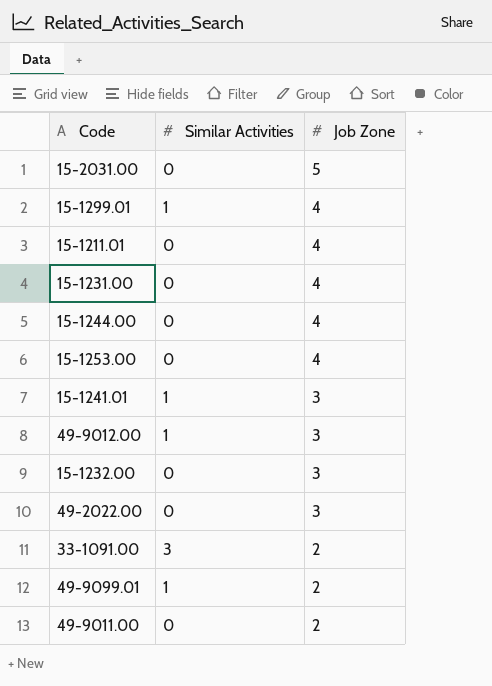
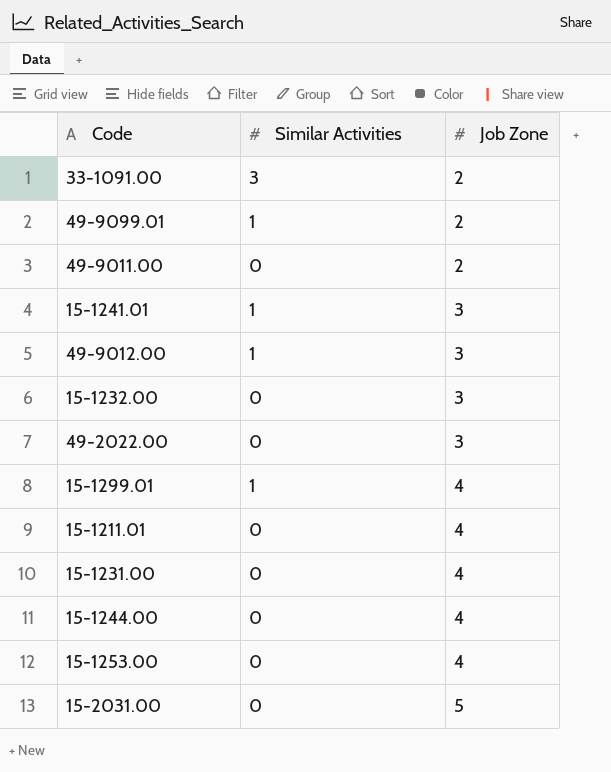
row order: Job Zone descending -> Job Zone ascending

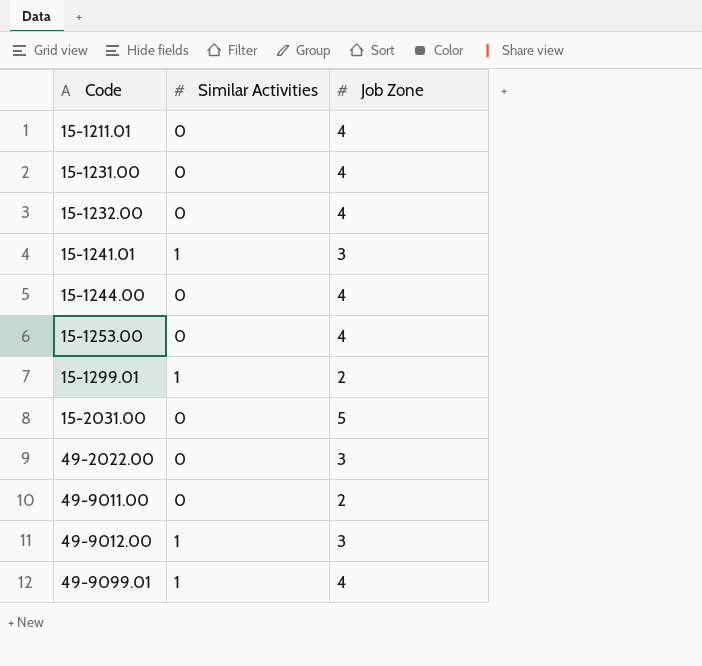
row order: Job Zone ascending -> Code ascending
row 33-1091.00: 3 | 2 -> none
15-1232.00 | Job Zone: 3 -> 4
15-1299.01 | Job Zone: 4 -> 2
49-9099.01 | Job Zone: 2 -> 4

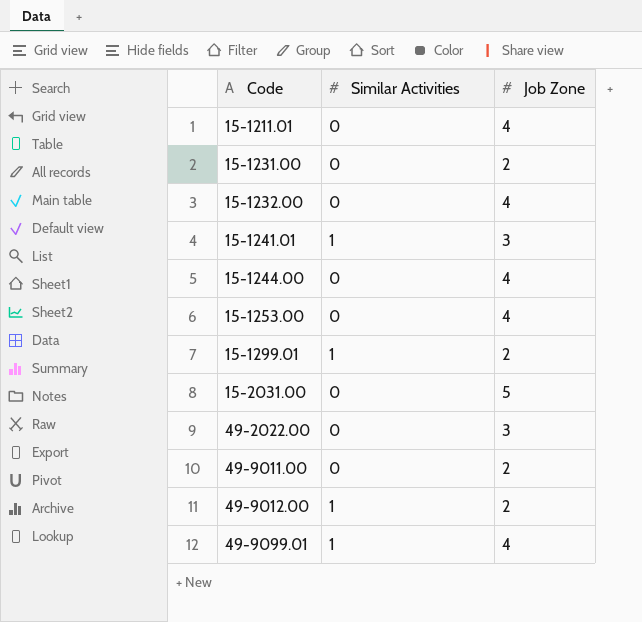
15-1231.00 | Job Zone: 4 -> 2
49-9012.00 | Job Zone: 3 -> 2

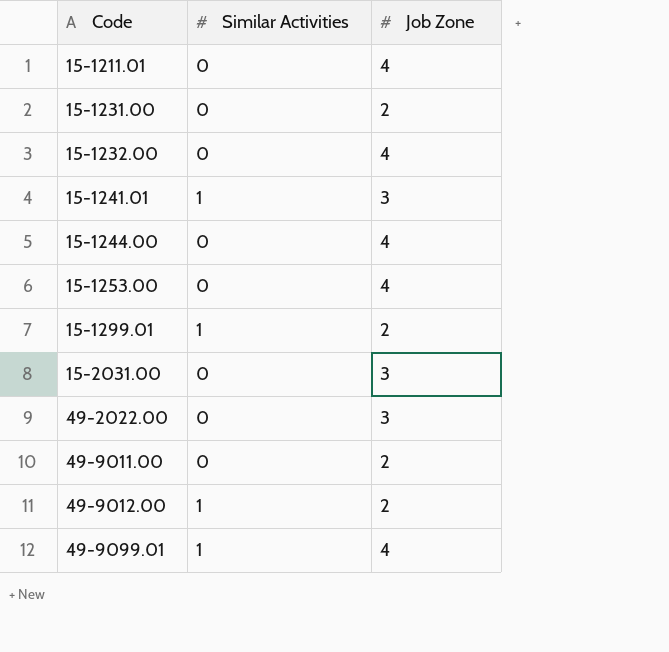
15-2031.00 | Job Zone: 5 -> 3

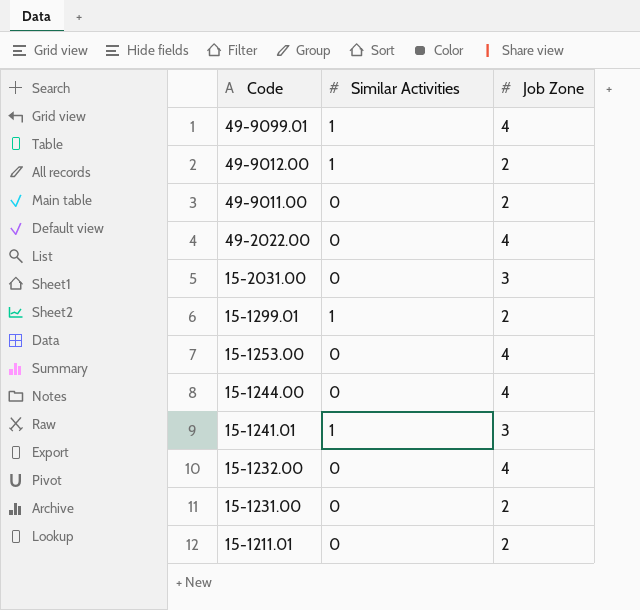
row order: Code ascending -> Code descending
49-2022.00 | Job Zone: 3 -> 4
15-1211.01 | Job Zone: 4 -> 2

